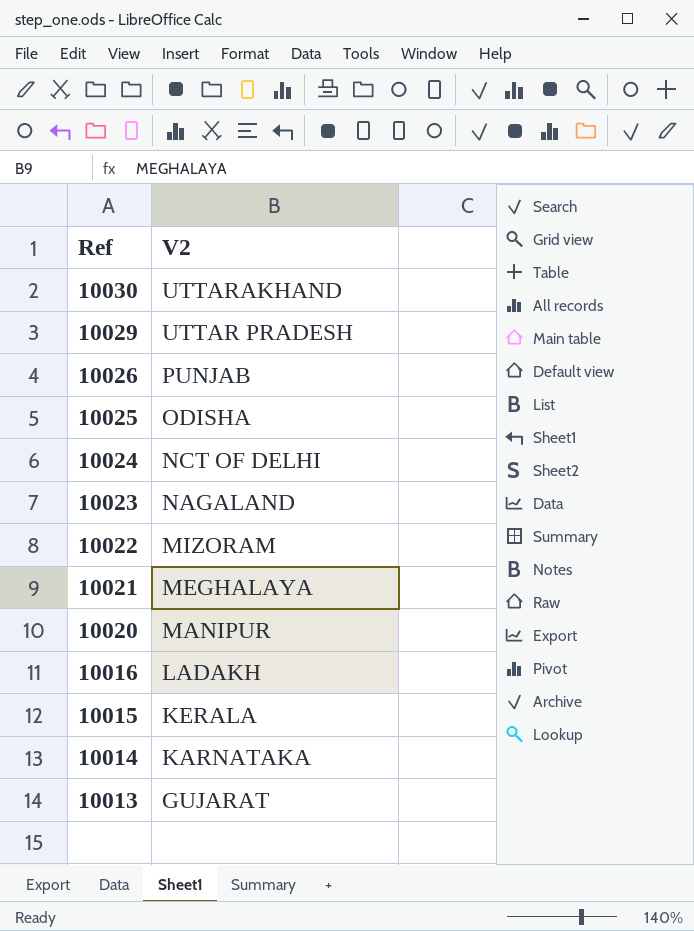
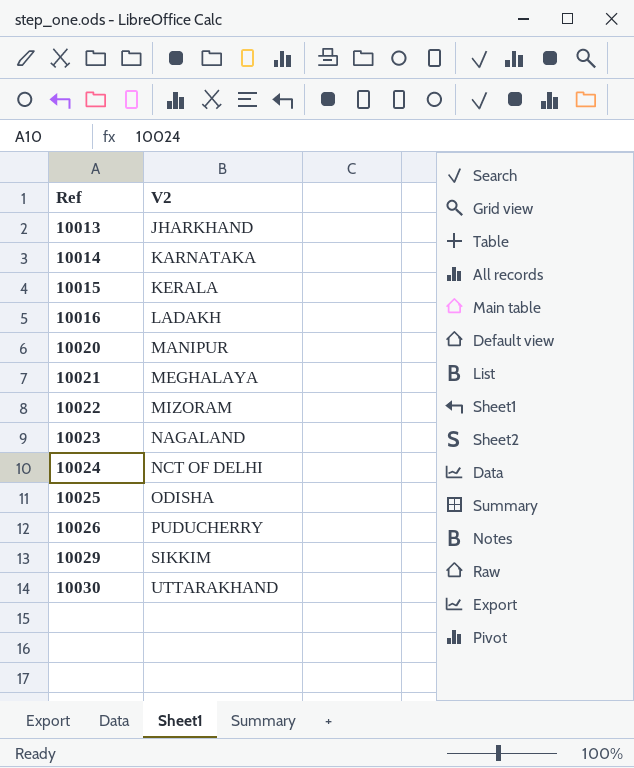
row order: Ref descending -> Ref ascending
10013 | V2: GUJARAT -> JHARKHAND
10026 | V2: PUNJAB -> PUDUCHERRY
10029 | V2: UTTAR PRADESH -> SIKKIM

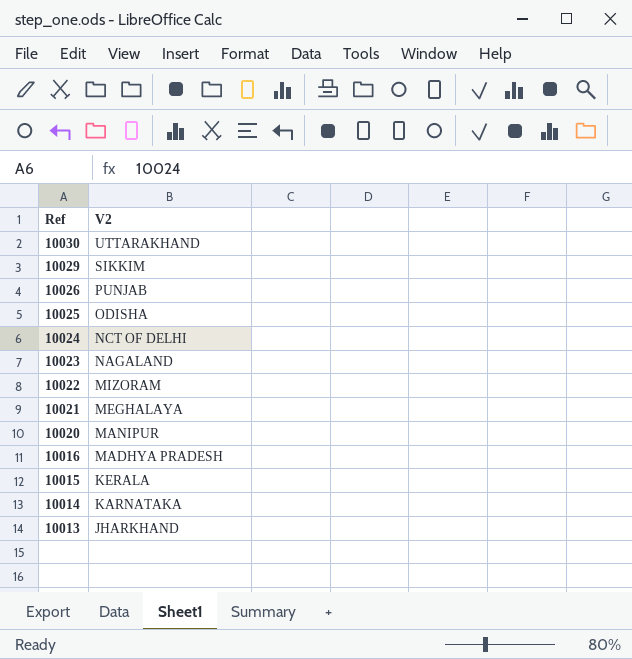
row order: Ref ascending -> Ref descending
10026 | V2: PUDUCHERRY -> PUNJAB
10016 | V2: LADAKH -> MADHYA PRADESH

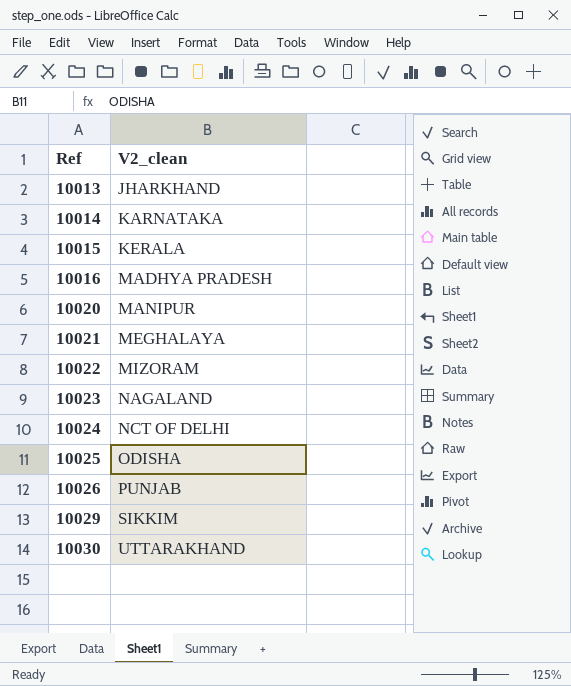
row order: Ref descending -> Ref ascending
column name: V2 -> V2_clean

